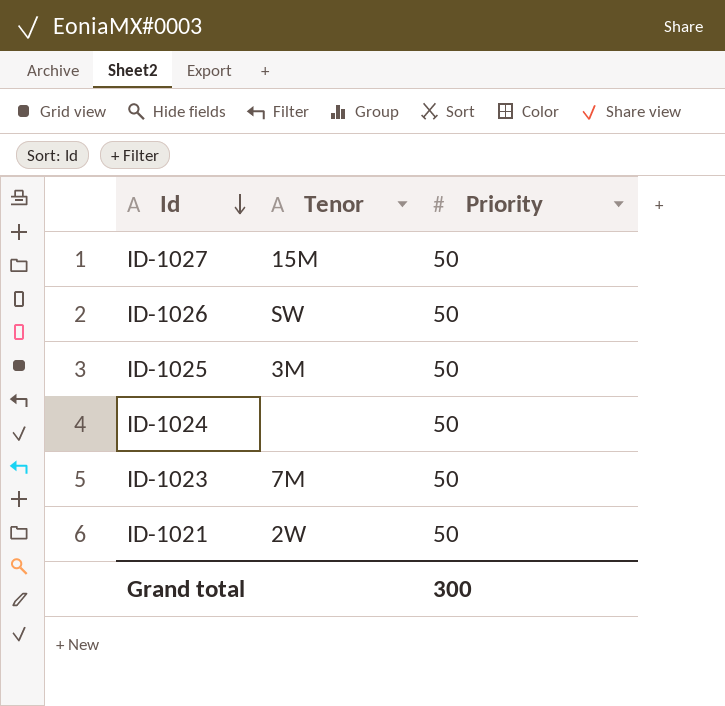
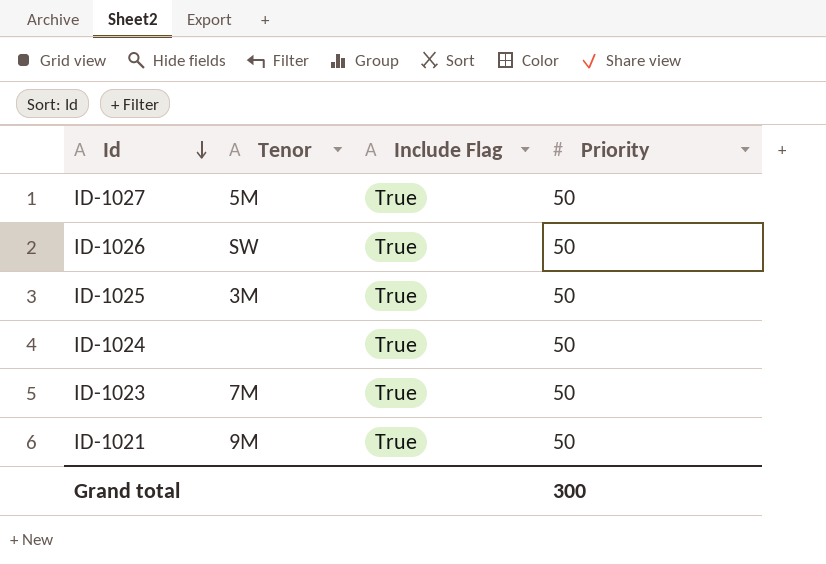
column Include Flag | position: none -> 3
ID-1027 | Tenor: 15M -> 5M
ID-1021 | Tenor: 2W -> 9M

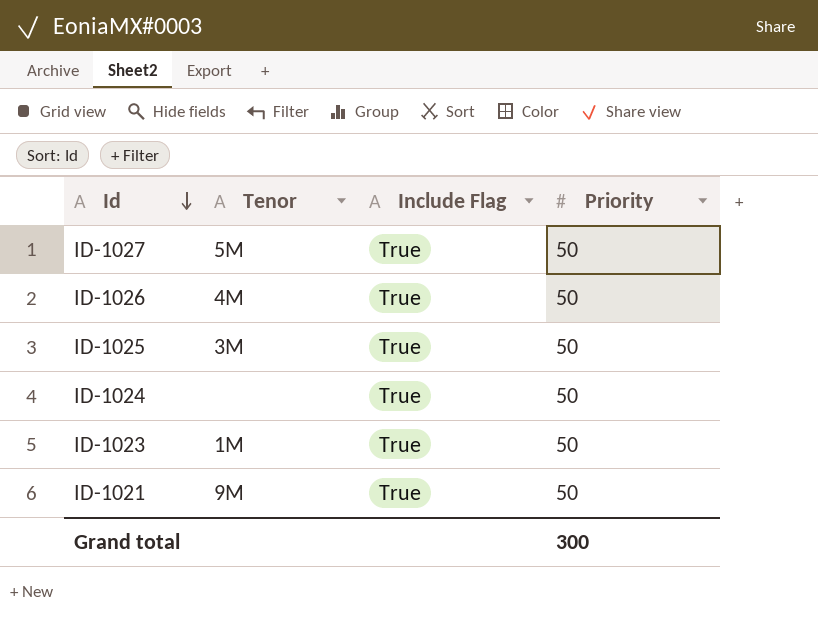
ID-1026 | Tenor: SW -> 4M
ID-1023 | Tenor: 7M -> 1M

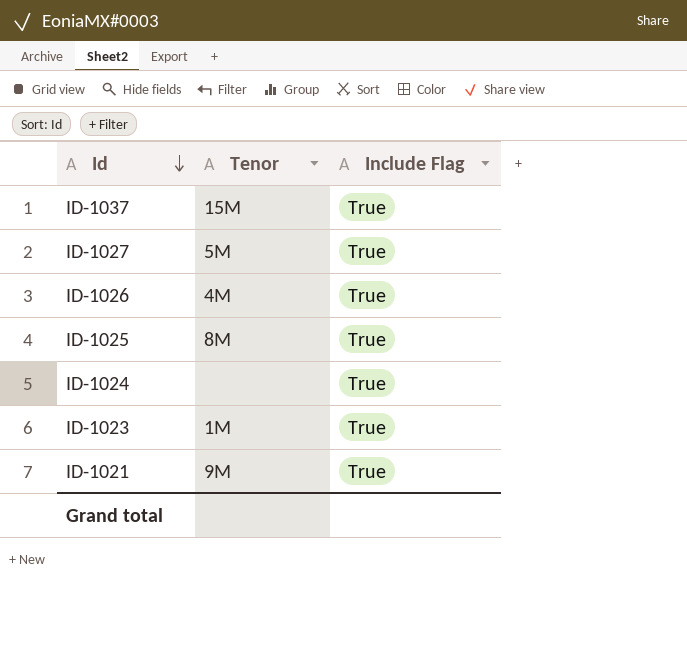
column Priority | position: 4 -> none
row ID-1037: none -> 15M | True
ID-1025 | Tenor: 3M -> 8M

